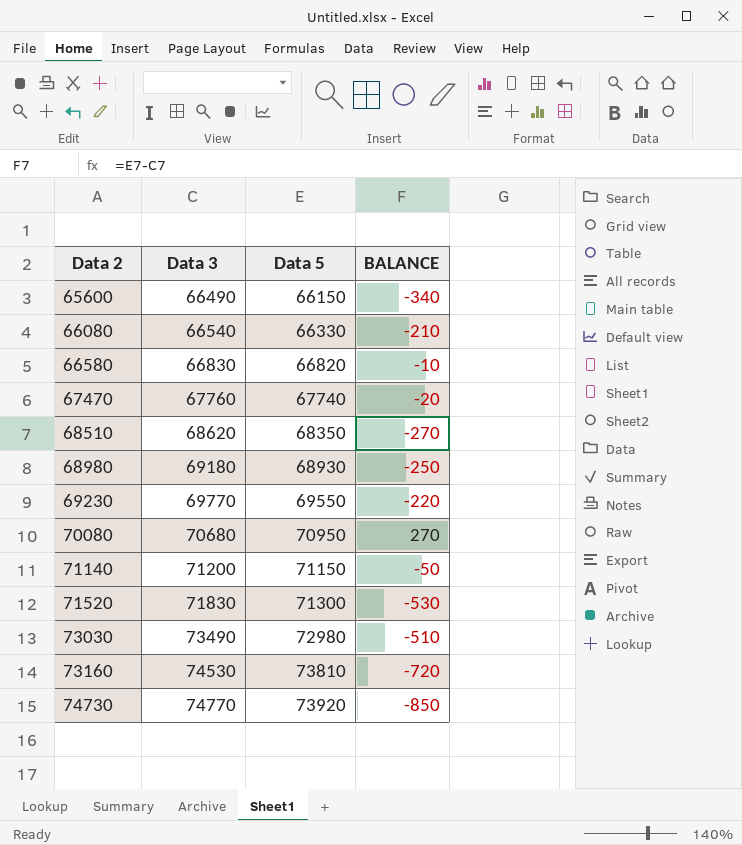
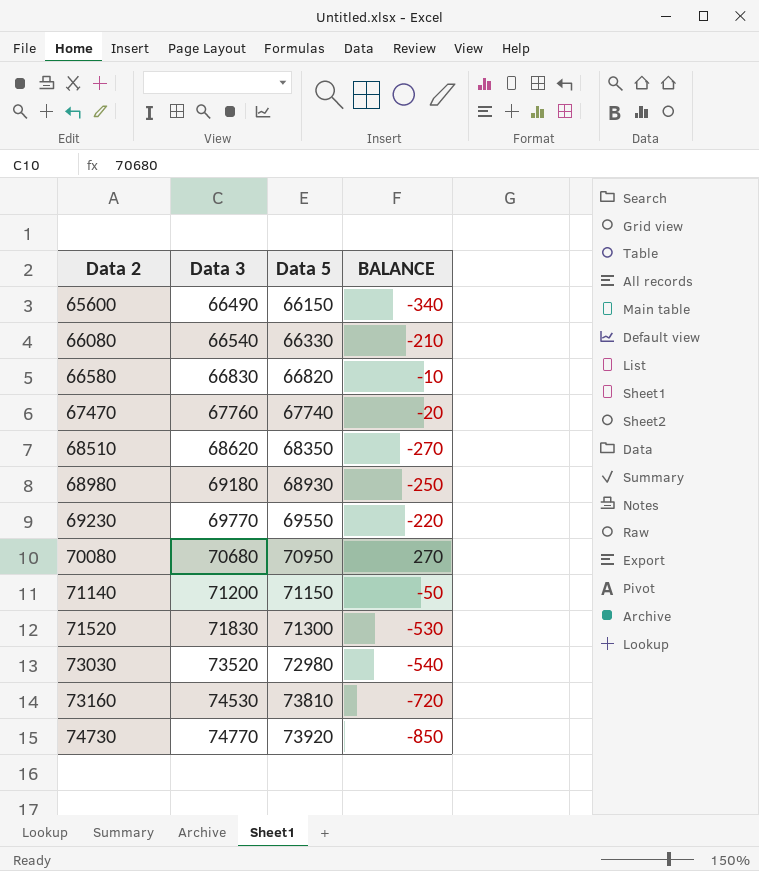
73030 | Data 3: 73490 -> 73520
73030 | BALANCE: -510 -> -540

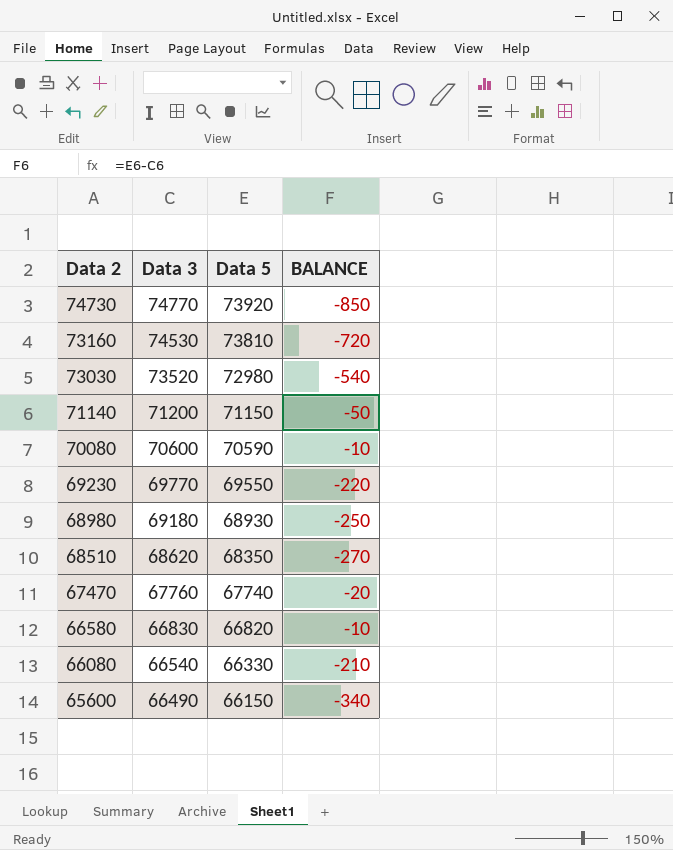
row order: Data 2 ascending -> Data 2 descending
row 71520: 71830 | 71300 | -530 -> none
70080 | Data 3: 70680 -> 70600
70080 | Data 5: 70950 -> 70590
70080 | BALANCE: 270 -> -10

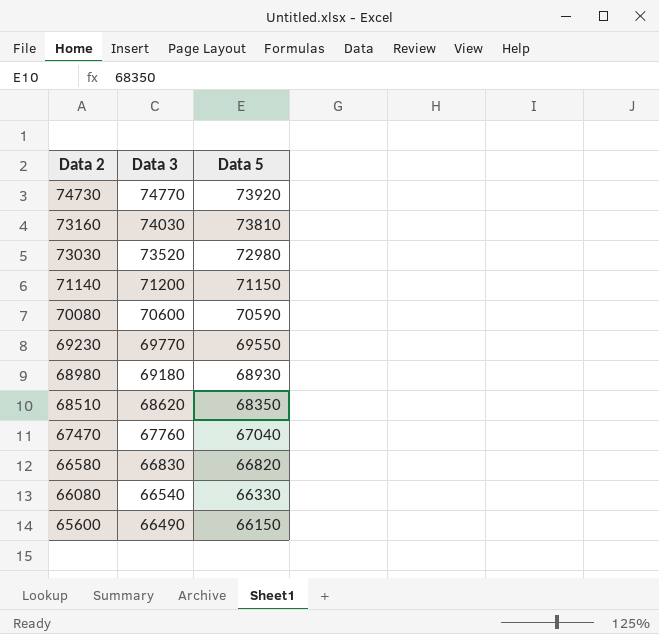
column BALANCE | formula: [Data 5] - [Data 3] -> none
73160 | Data 3: 74530 -> 74030
67470 | Data 5: 67740 -> 67040

